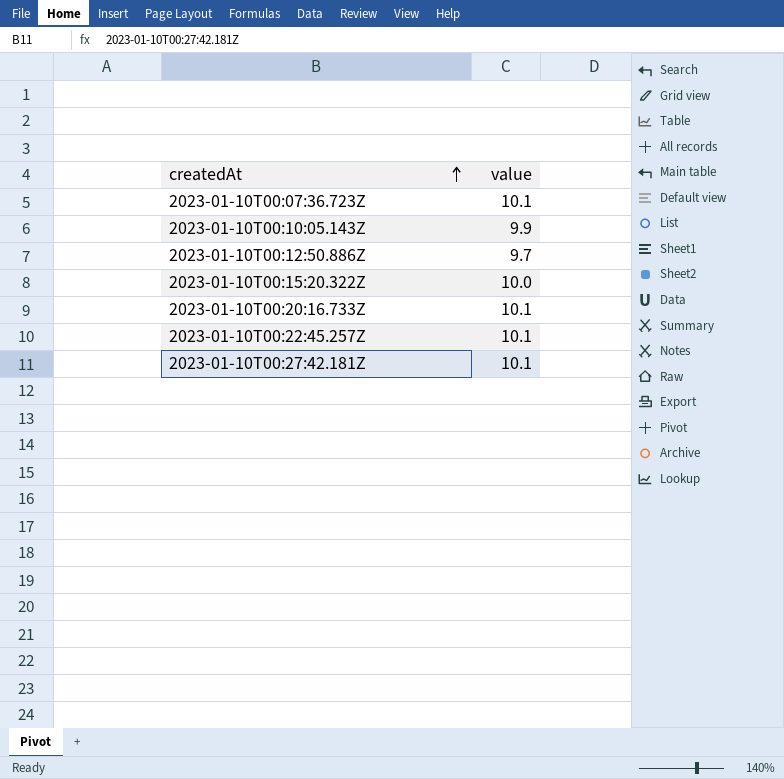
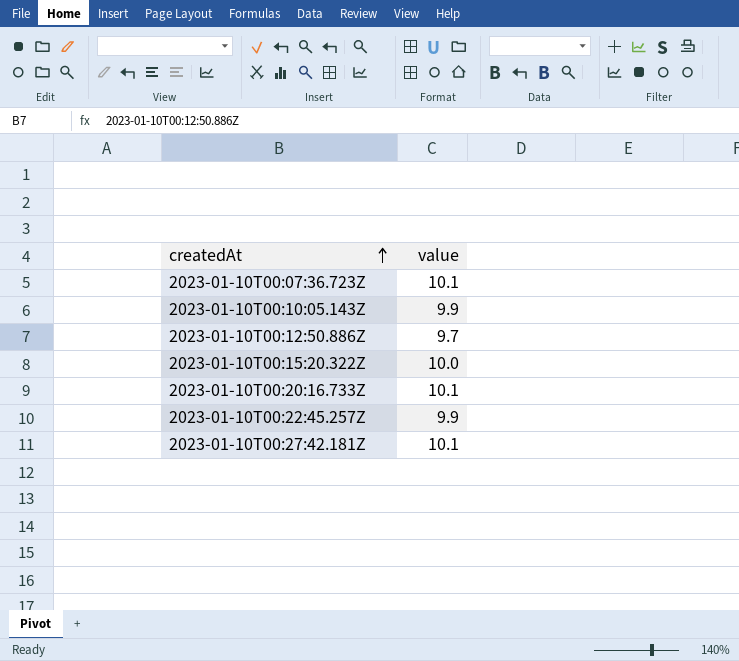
2023-01-10T00:22:45.257Z | value: 10.1 -> 9.9

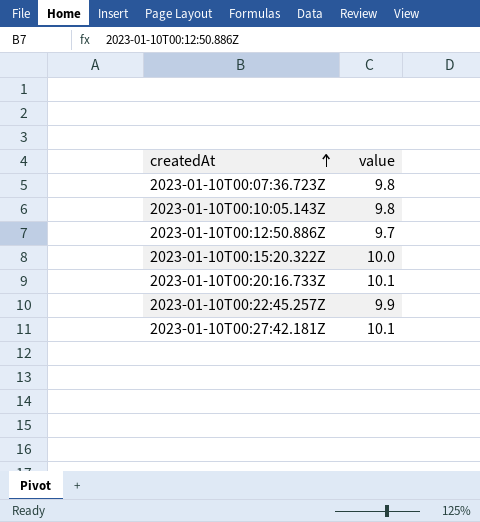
2023-01-10T00:07:36.723Z | value: 10.1 -> 9.8
2023-01-10T00:10:05.143Z | value: 9.9 -> 9.8

